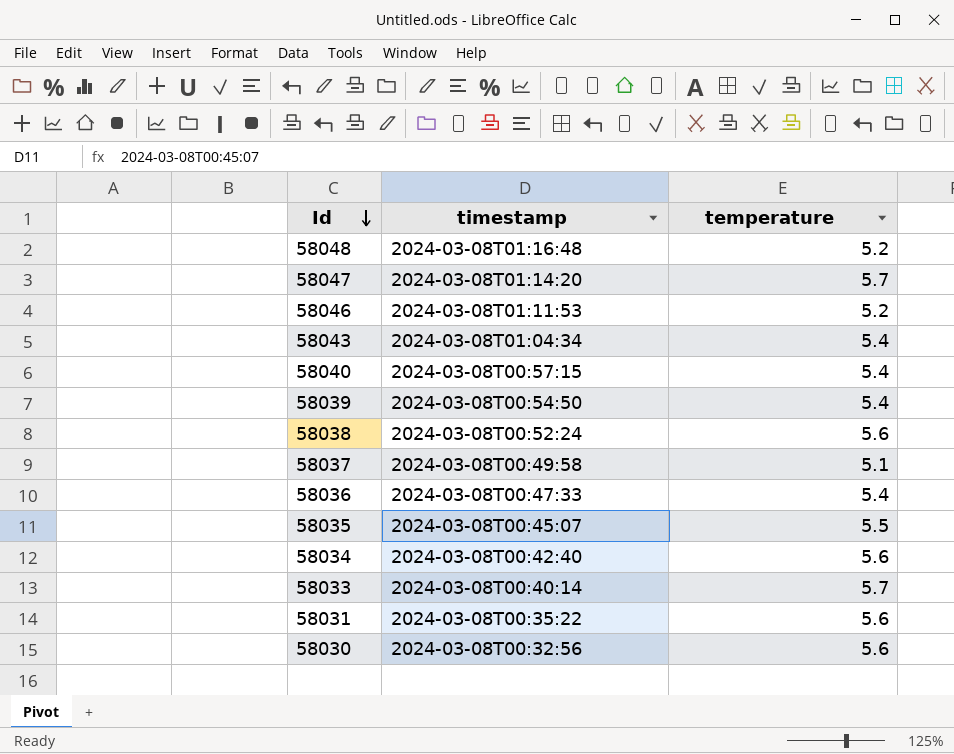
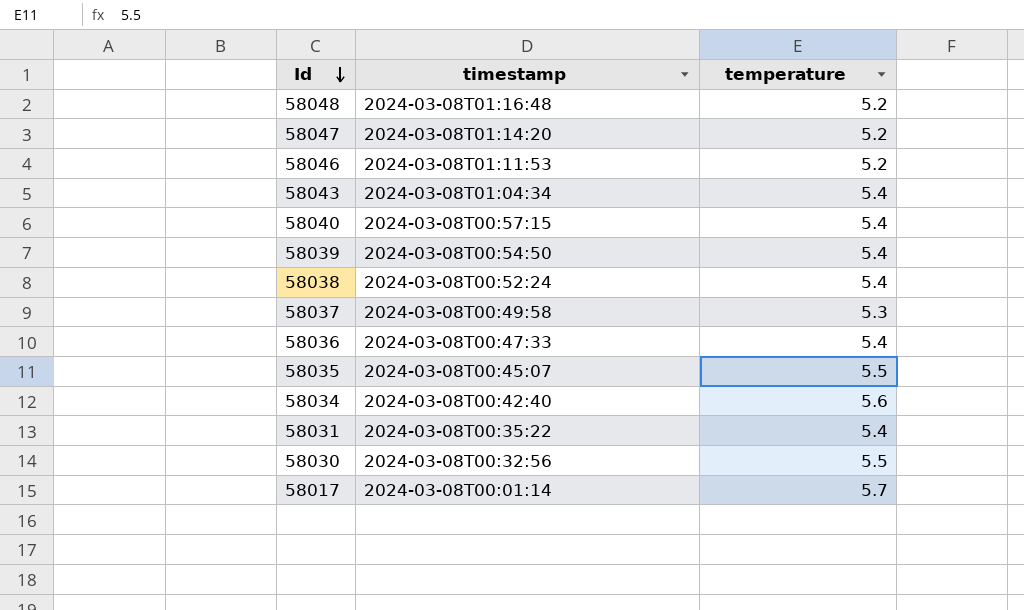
row 58033: 2024-03-08T00:40:14 | 5.7 -> none
58047 | temperature: 5.7 -> 5.2
58038 | temperature: 5.6 -> 5.4
58037 | temperature: 5.1 -> 5.3
58031 | temperature: 5.6 -> 5.4
58030 | temperature: 5.6 -> 5.5
row 58017: none -> 2024-03-08T00:01:14 | 5.7

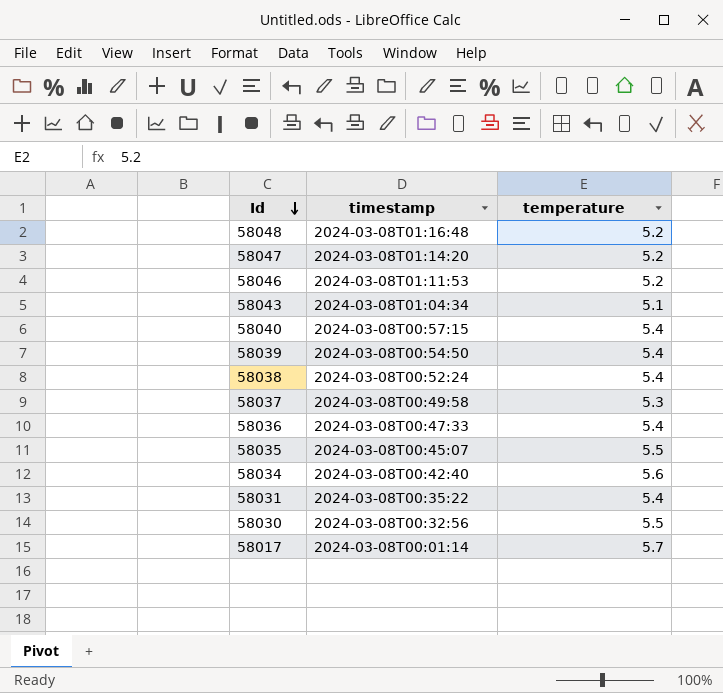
58043 | temperature: 5.4 -> 5.1

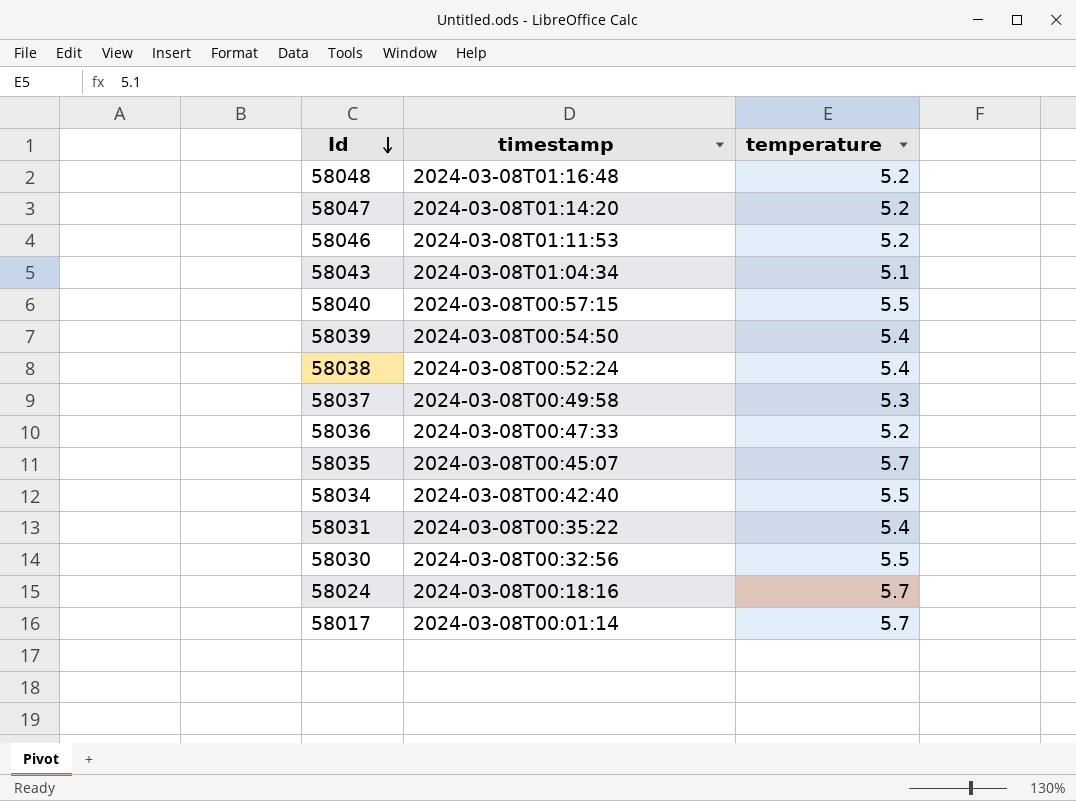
58040 | temperature: 5.4 -> 5.5
58036 | temperature: 5.4 -> 5.2
58035 | temperature: 5.5 -> 5.7
58034 | temperature: 5.6 -> 5.5
row 58024: none -> 2024-03-08T00:18:16 | 5.7

